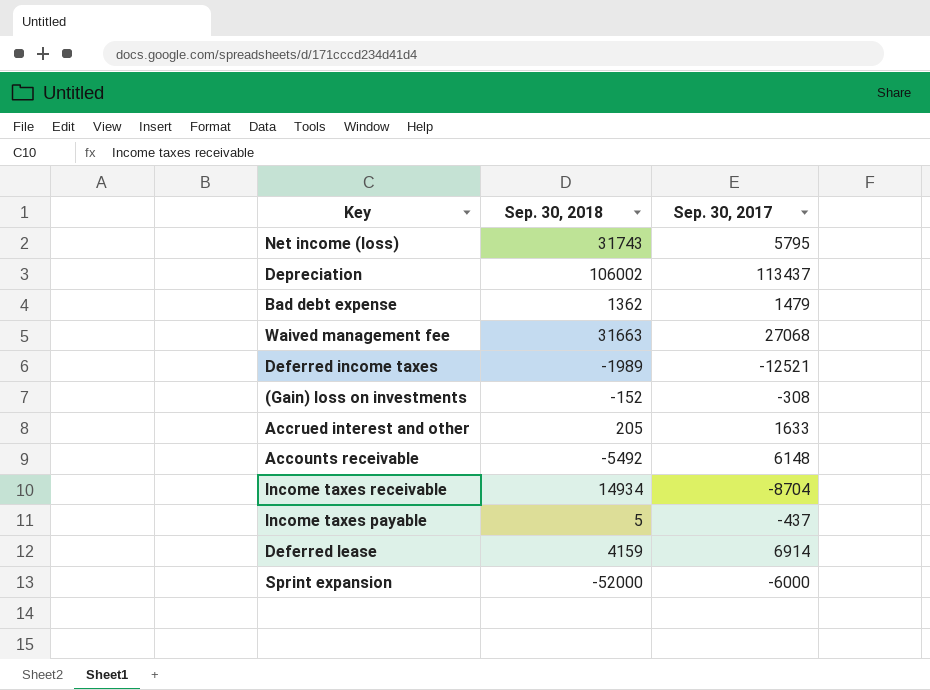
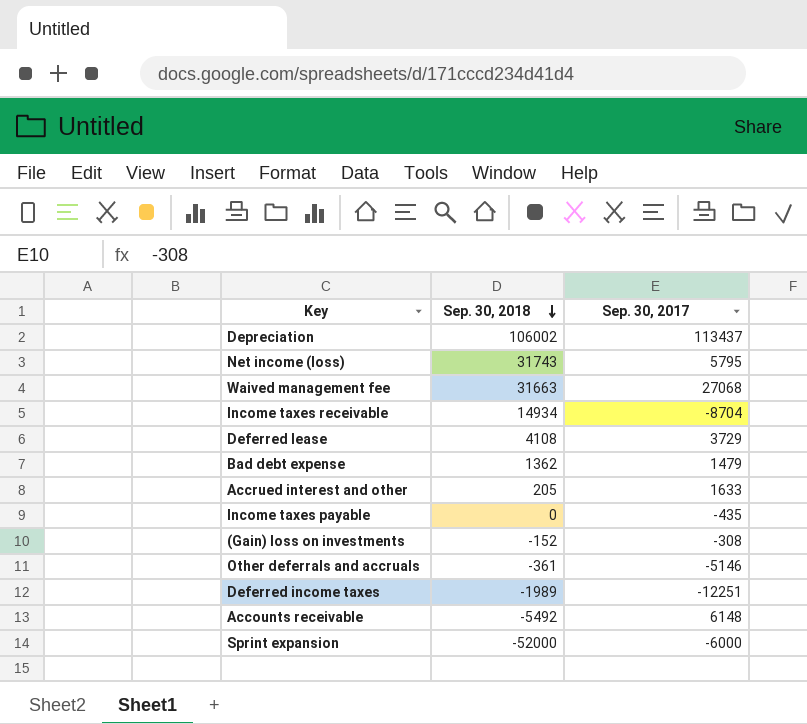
row order: none -> Sep. 30, 2018 descending
Deferred lease | Sep. 30, 2018: 4159 -> 4108
Deferred lease | Sep. 30, 2017: 6914 -> 3729
Income taxes payable | Sep. 30, 2018: 5 -> 0
Income taxes payable | Sep. 30, 2017: -437 -> -435
row Other deferrals and accruals: none -> -361 | -5146
Deferred income taxes | Sep. 30, 2017: -12521 -> -12251

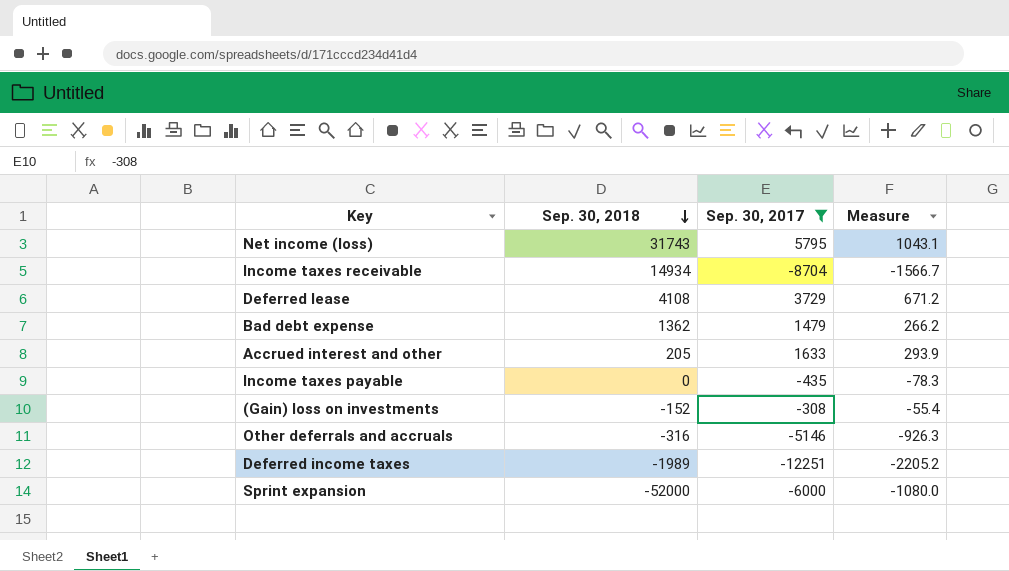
filter: none -> Sep. 30, 2017 <= 5795
column Measure | formula: none -> [Sep. 30, 2017] * 0.18
Other deferrals and accruals | Sep. 30, 2018: -361 -> -316

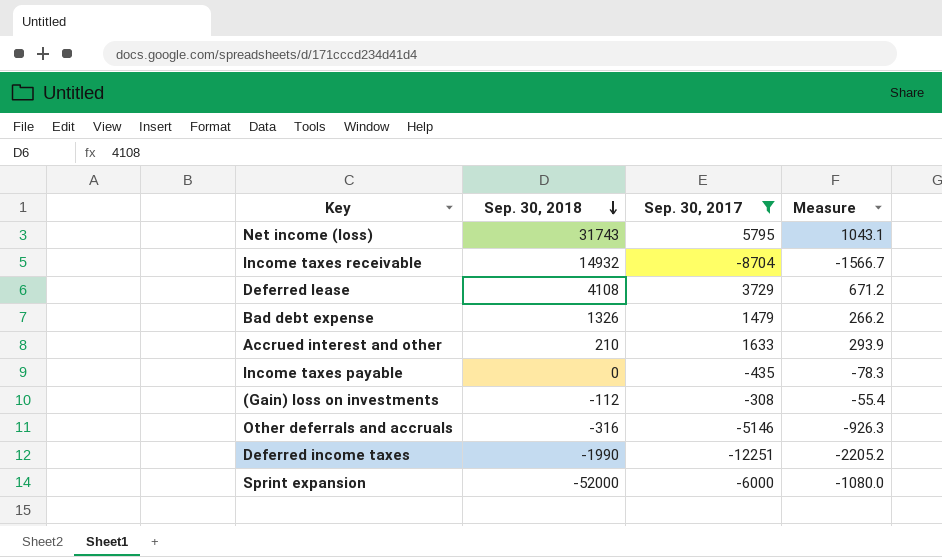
Income taxes receivable | Sep. 30, 2018: 14934 -> 14932
Bad debt expense | Sep. 30, 2018: 1362 -> 1326
Accrued interest and other | Sep. 30, 2018: 205 -> 210
(Gain) loss on investments | Sep. 30, 2018: -152 -> -112
Deferred income taxes | Sep. 30, 2018: -1989 -> -1990

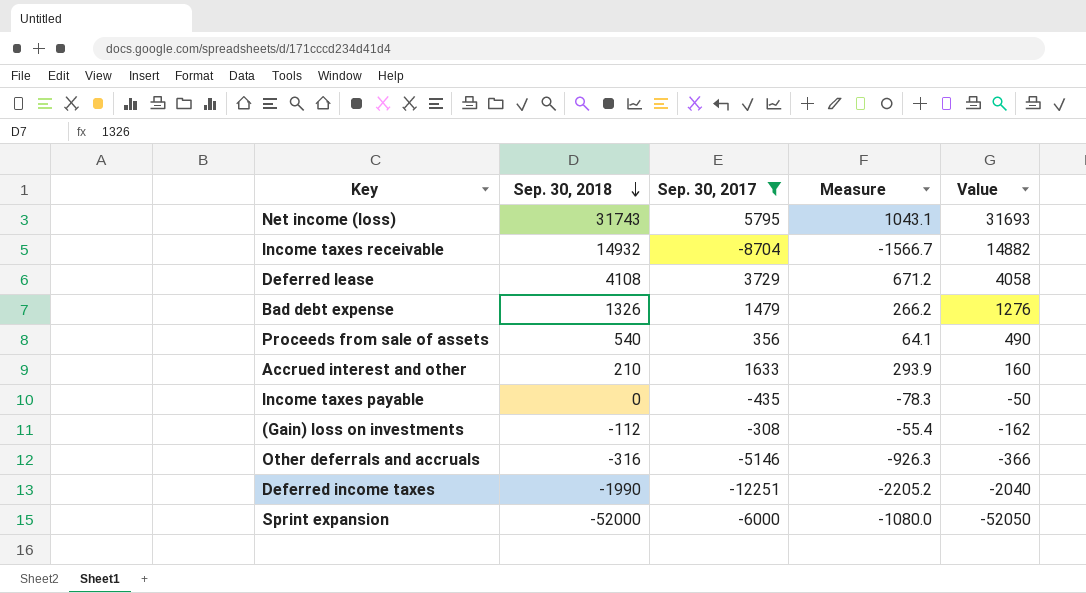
column Value | formula: none -> [Sep. 30, 2018] - 50
row Proceeds from sale of assets: none -> 540 | 356 | 64.1 | 490

